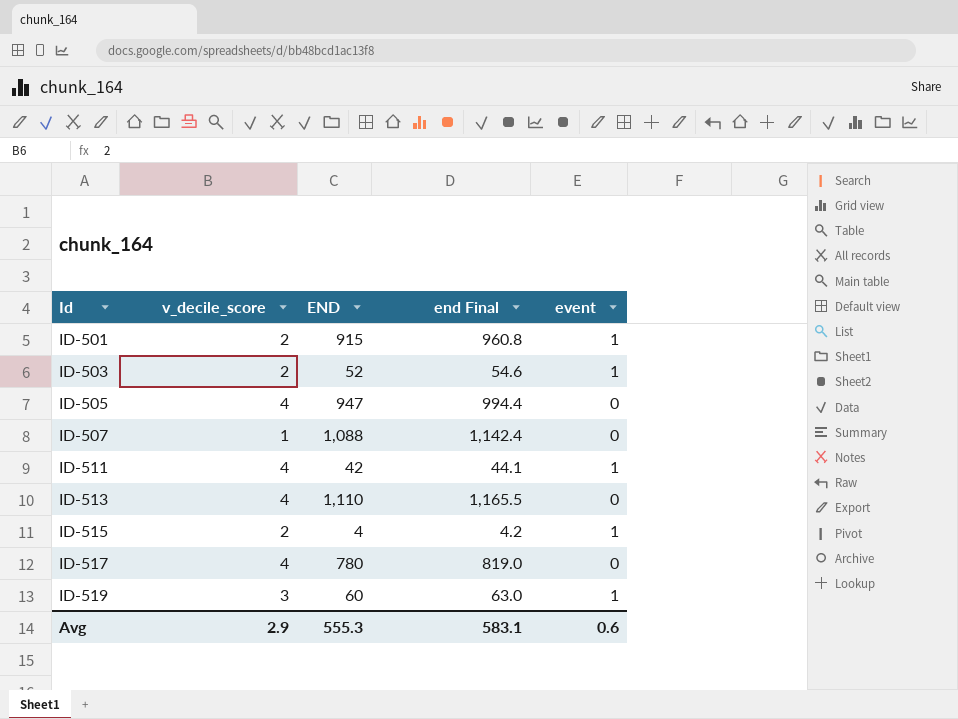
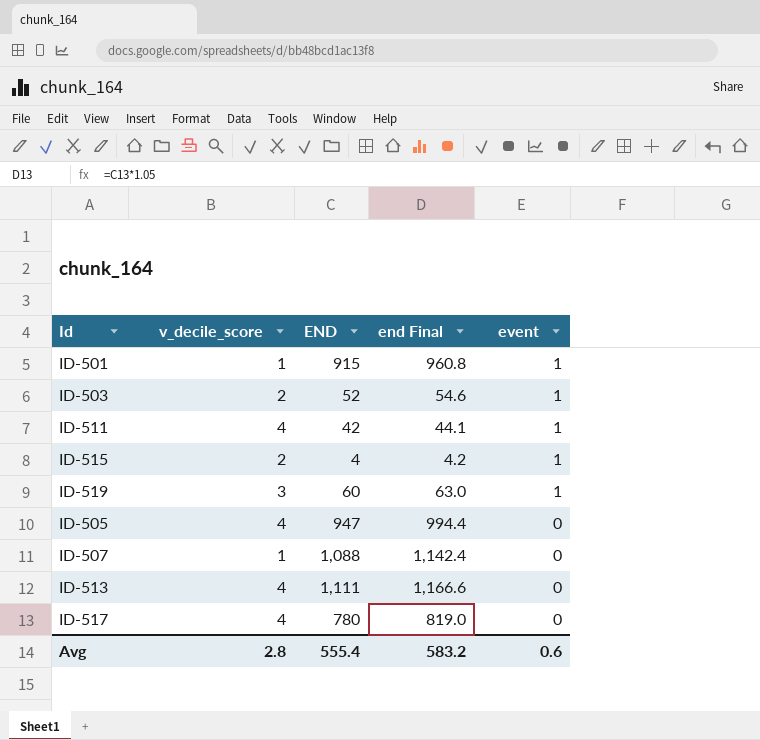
row order: Id ascending -> event descending
ID-501 | v_decile_score: 2 -> 1
ID-513 | END: 1,110 -> 1,111
ID-513 | end Final: 1,165.5 -> 1,166.6
Avg | v_decile_score: 2.9 -> 2.8
Avg | END: 555.3 -> 555.4
Avg | end Final: 583.1 -> 583.2

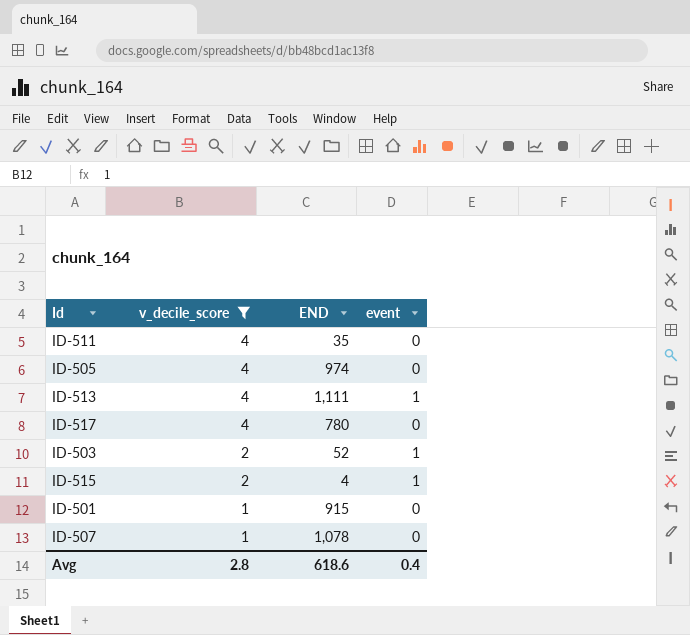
filter: none -> v_decile_score != 3
row order: event descending -> v_decile_score descending
column end Final | formula: [END] * 1.05 -> none
ID-511 | END: 42 -> 35
ID-511 | event: 1 -> 0
ID-505 | END: 947 -> 974
ID-513 | event: 0 -> 1
ID-501 | event: 1 -> 0
ID-507 | END: 1,088 -> 1,078
Avg | END: 555.4 -> 618.6
Avg | event: 0.6 -> 0.4

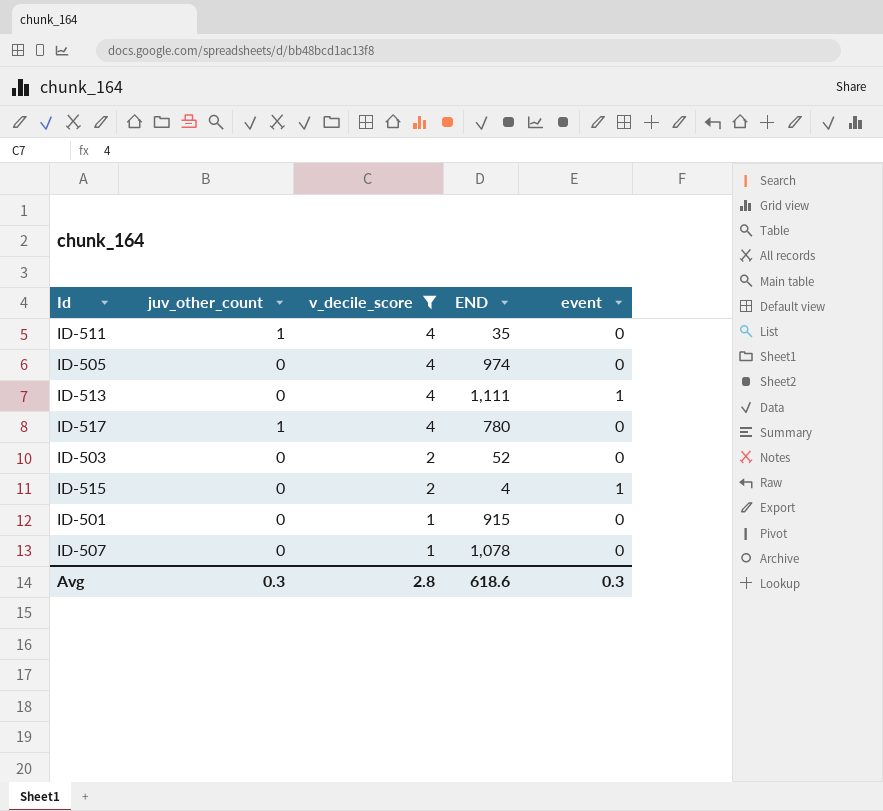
column juv_other_count | position: none -> 2
ID-503 | event: 1 -> 0
Avg | event: 0.4 -> 0.3

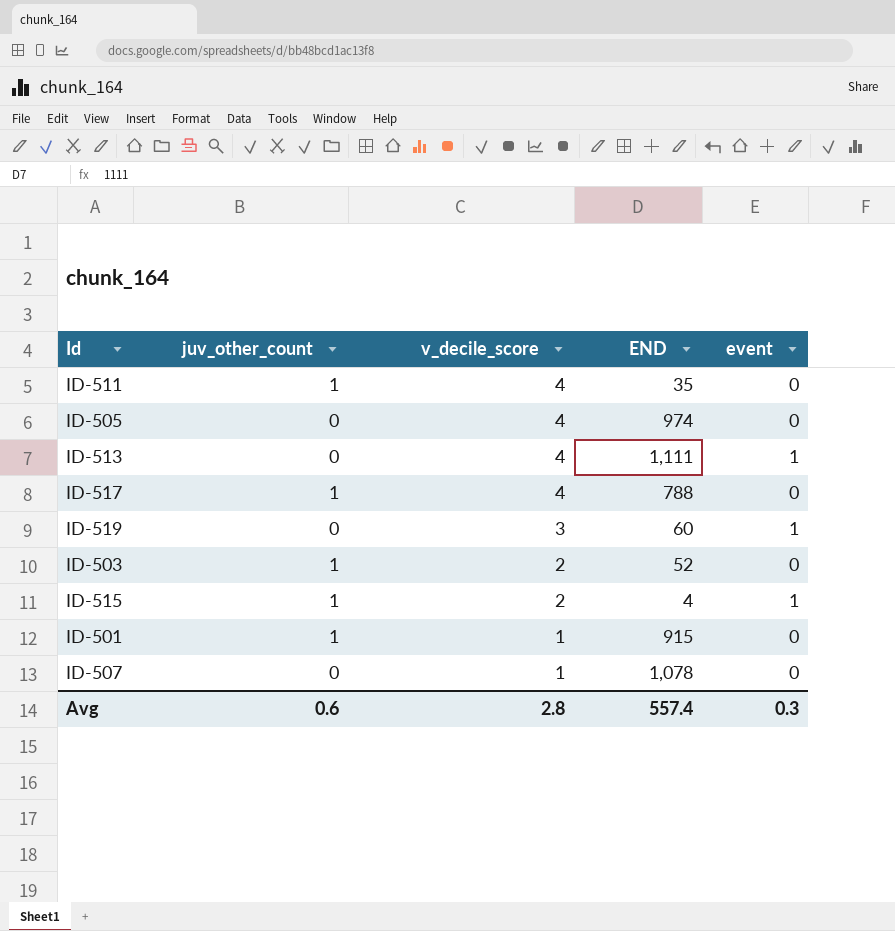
filter: v_decile_score != 3 -> none
ID-517 | END: 780 -> 788
ID-503 | juv_other_count: 0 -> 1
ID-515 | juv_other_count: 0 -> 1
ID-501 | juv_other_count: 0 -> 1
Avg | juv_other_count: 0.3 -> 0.6
Avg | END: 618.6 -> 557.4

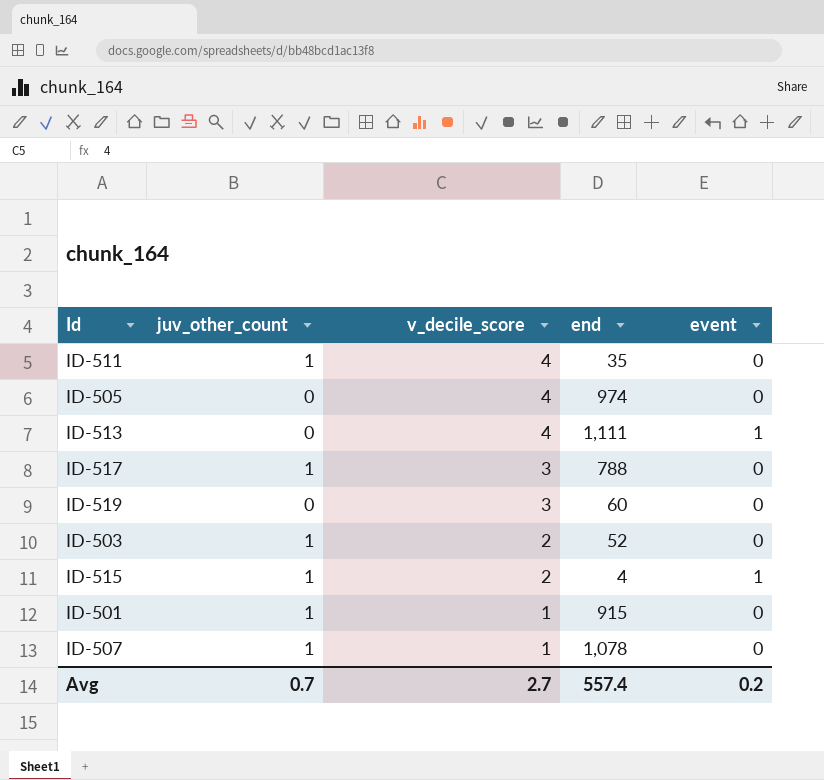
column name: END -> end
ID-517 | v_decile_score: 4 -> 3
ID-519 | event: 1 -> 0
ID-507 | juv_other_count: 0 -> 1
Avg | juv_other_count: 0.6 -> 0.7
Avg | v_decile_score: 2.8 -> 2.7
Avg | event: 0.3 -> 0.2

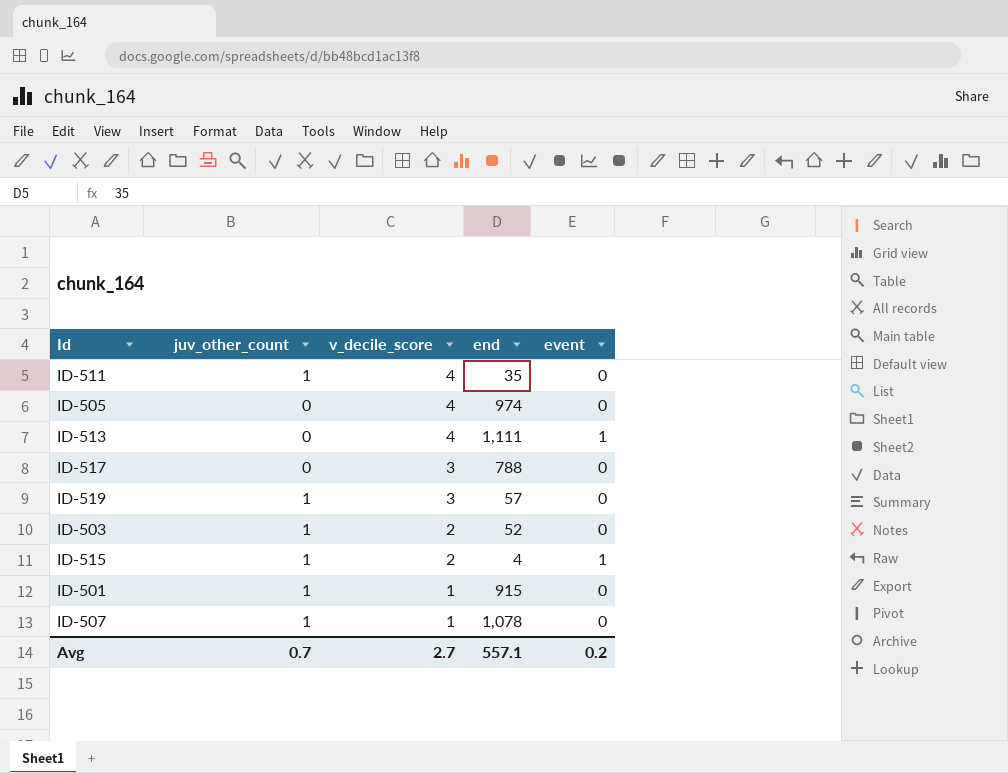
ID-517 | juv_other_count: 1 -> 0
ID-519 | juv_other_count: 0 -> 1
ID-519 | end: 60 -> 57
Avg | end: 557.4 -> 557.1

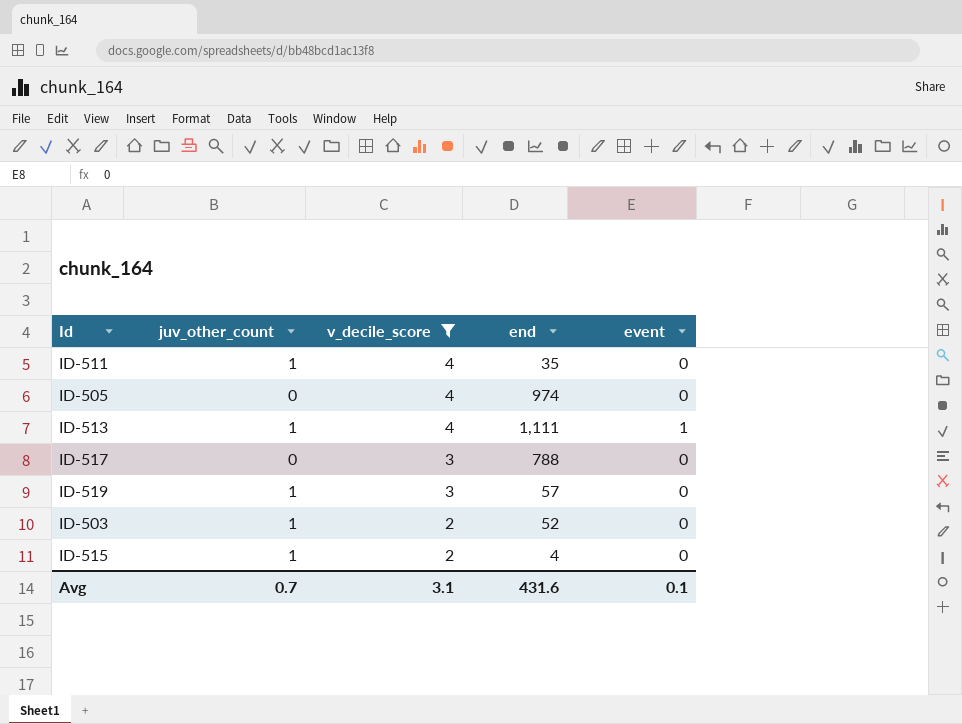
filter: none -> v_decile_score != 1
ID-513 | juv_other_count: 0 -> 1
ID-515 | event: 1 -> 0
Avg | v_decile_score: 2.7 -> 3.1
Avg | end: 557.1 -> 431.6
Avg | event: 0.2 -> 0.1

